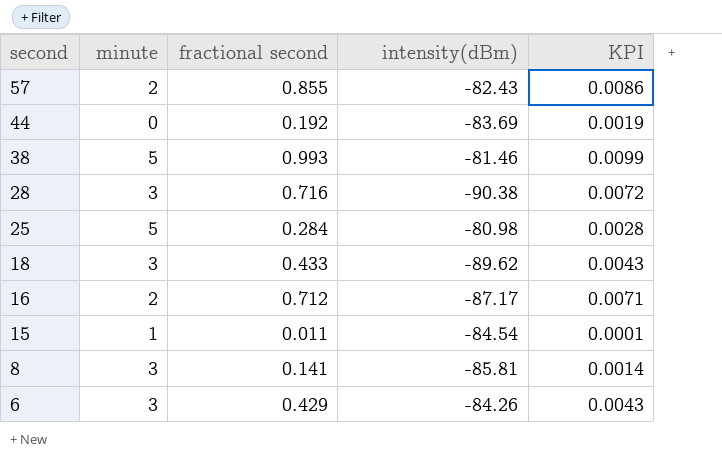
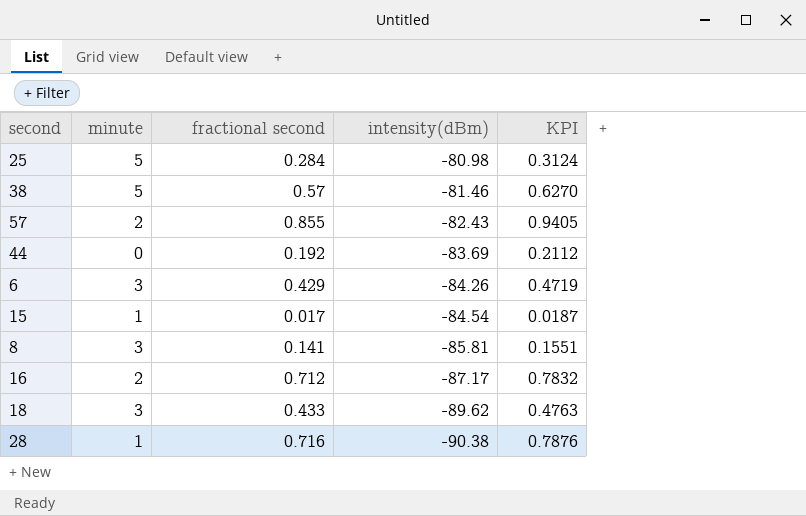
row order: second descending -> intensity(dBm) descending
column KPI | formula: [fractional second] * 0.01 -> [fractional second] * 1.1
38 | fractional second: 0.993 -> 0.57
15 | fractional second: 0.011 -> 0.017
28 | minute: 3 -> 1

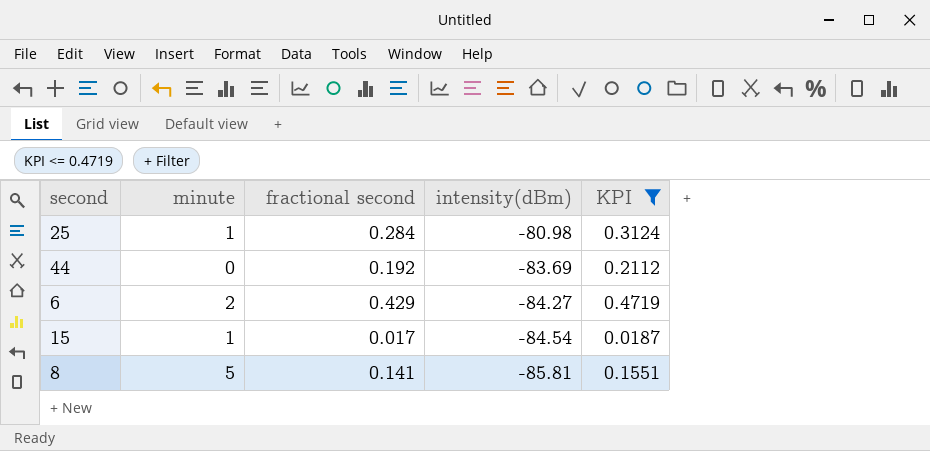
filter: none -> KPI <= 0.4719
25 | minute: 5 -> 1
6 | minute: 3 -> 2
6 | intensity(dBm): -84.26 -> -84.27
8 | minute: 3 -> 5

